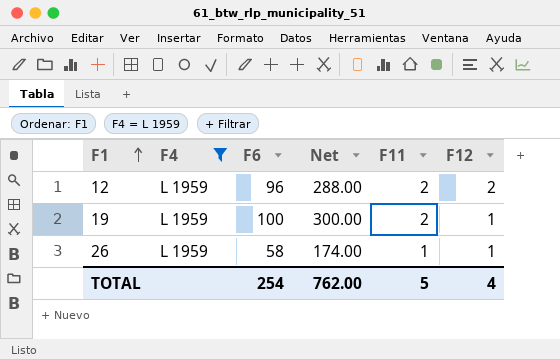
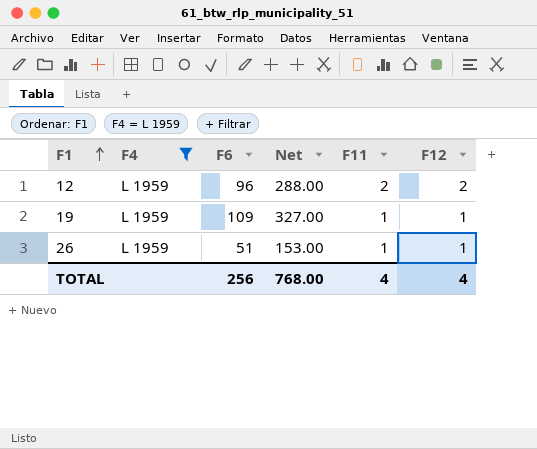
19 | F6: 100 -> 109
19 | Net: 300.00 -> 327.00
19 | F11: 2 -> 1
26 | F6: 58 -> 51
26 | Net: 174.00 -> 153.00
TOTAL | F6: 254 -> 256
TOTAL | Net: 762.00 -> 768.00
TOTAL | F11: 5 -> 4

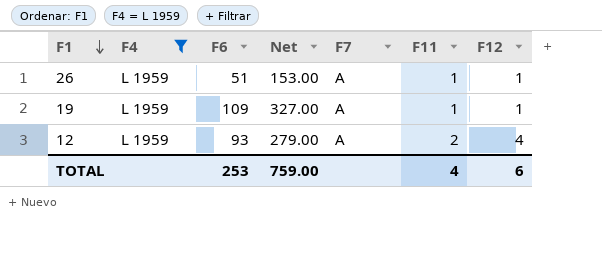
row order: F1 ascending -> F1 descending
column F7 | position: none -> 5
12 | F6: 96 -> 93
12 | Net: 288.00 -> 279.00
12 | F12: 2 -> 4
TOTAL | F6: 256 -> 253
TOTAL | Net: 768.00 -> 759.00
TOTAL | F12: 4 -> 6

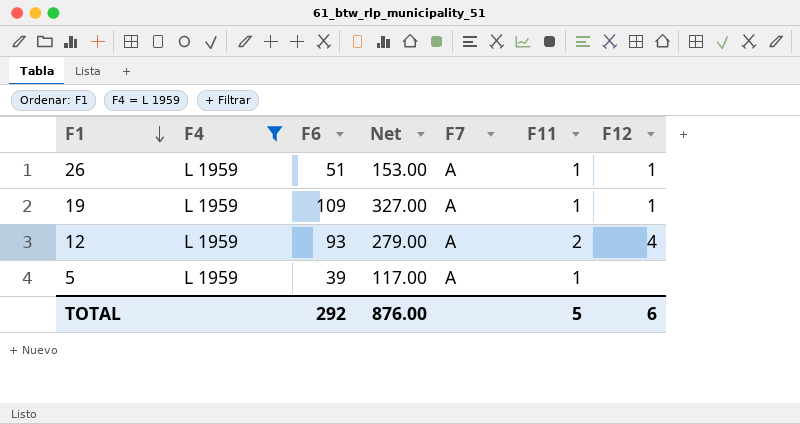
row 5: none -> L 1959 | 39 | 117.00 | A | 1 | none
TOTAL | F6: 253 -> 292
TOTAL | Net: 759.00 -> 876.00
TOTAL | F11: 4 -> 5

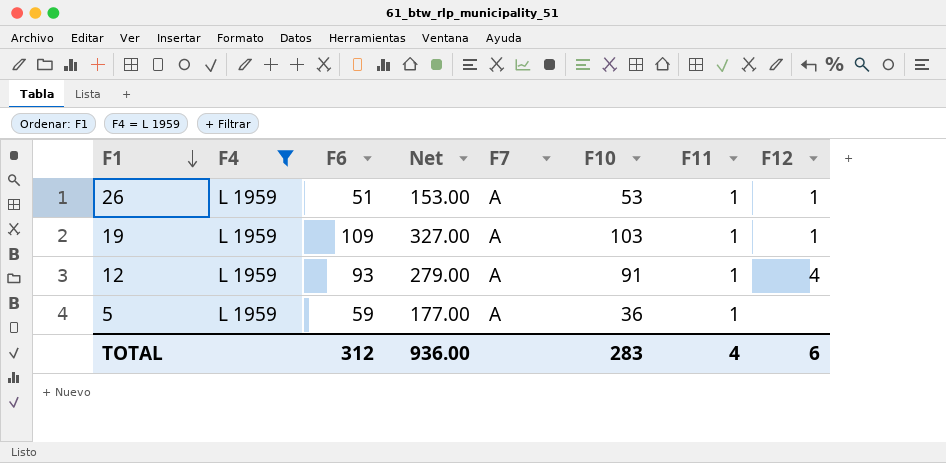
column F10 | position: none -> 6
12 | F11: 2 -> 1
5 | F6: 39 -> 59
5 | Net: 117.00 -> 177.00
TOTAL | F6: 292 -> 312
TOTAL | Net: 876.00 -> 936.00
TOTAL | F11: 5 -> 4

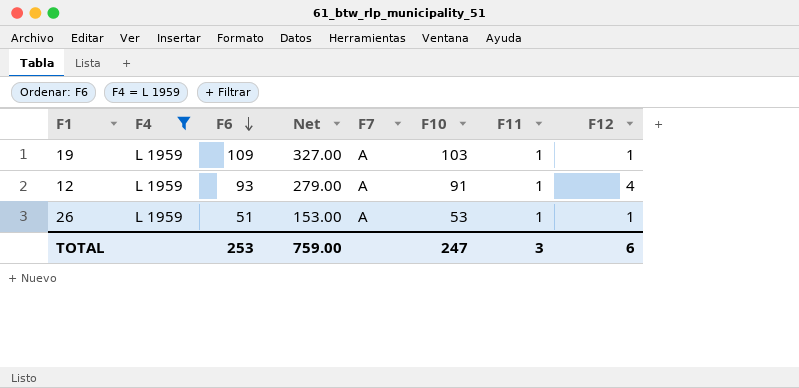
row order: F1 descending -> F6 descending
row 5: L 1959 | 59 | 177.00 | A | 36 | 1 | none -> none
TOTAL | F6: 312 -> 253
TOTAL | Net: 936.00 -> 759.00
TOTAL | F10: 283 -> 247
TOTAL | F11: 4 -> 3

